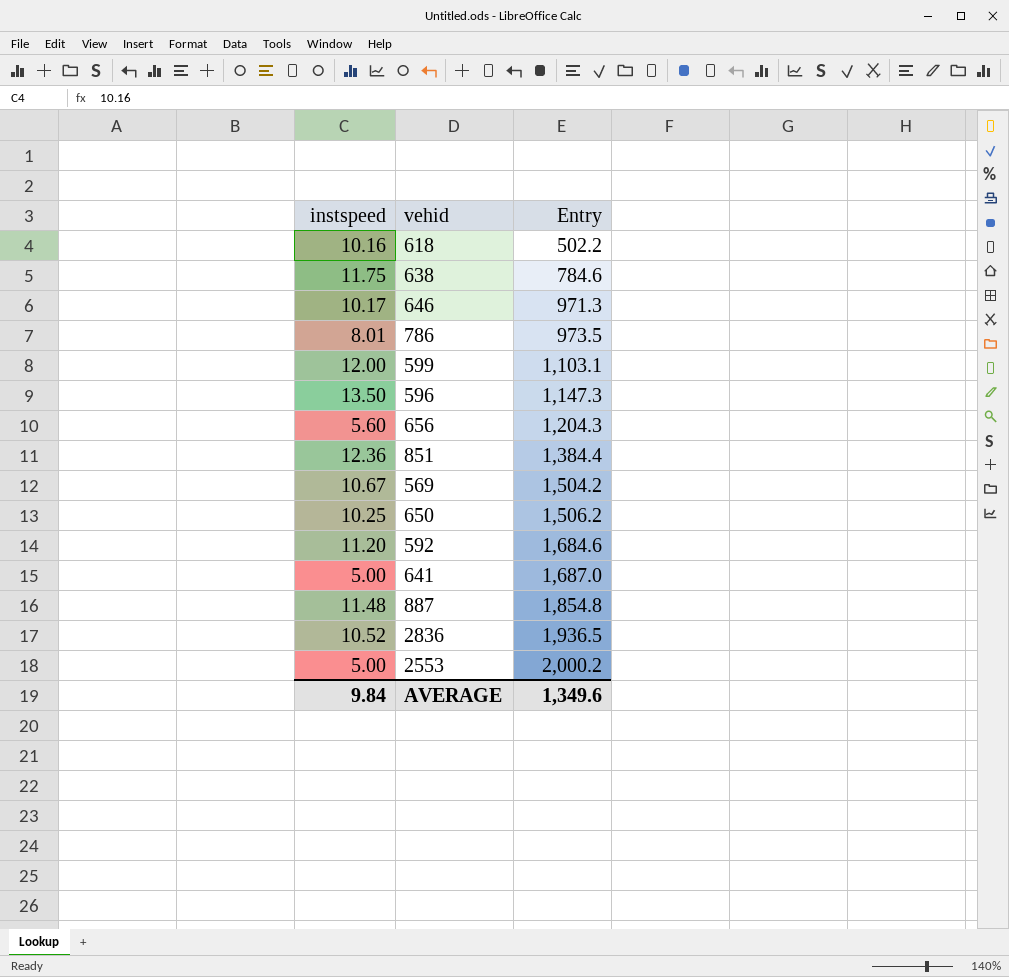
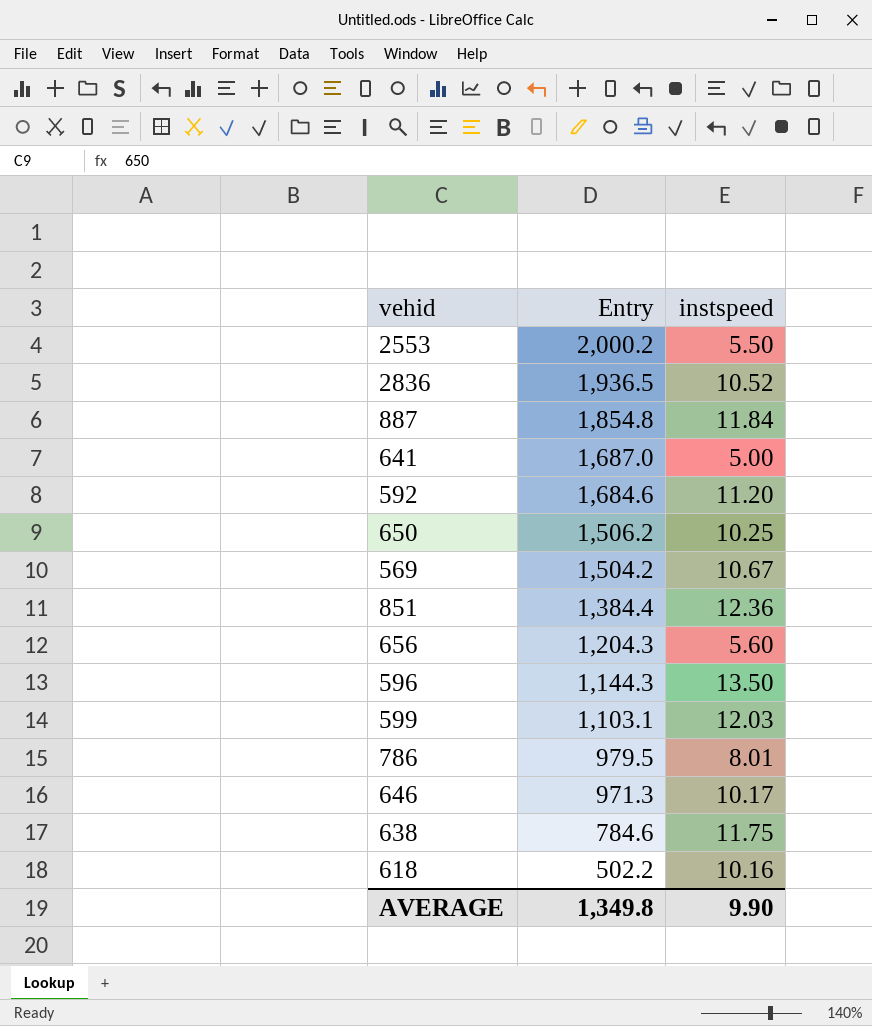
row order: Entry ascending -> Entry descending
column instspeed | position: 1 -> 3
2553 | instspeed: 5.00 -> 5.50
887 | instspeed: 11.48 -> 11.84
596 | Entry: 1,147.3 -> 1,144.3
599 | instspeed: 12.00 -> 12.03
786 | Entry: 973.5 -> 979.5
AVERAGE | Entry: 1,349.6 -> 1,349.8
AVERAGE | instspeed: 9.84 -> 9.90

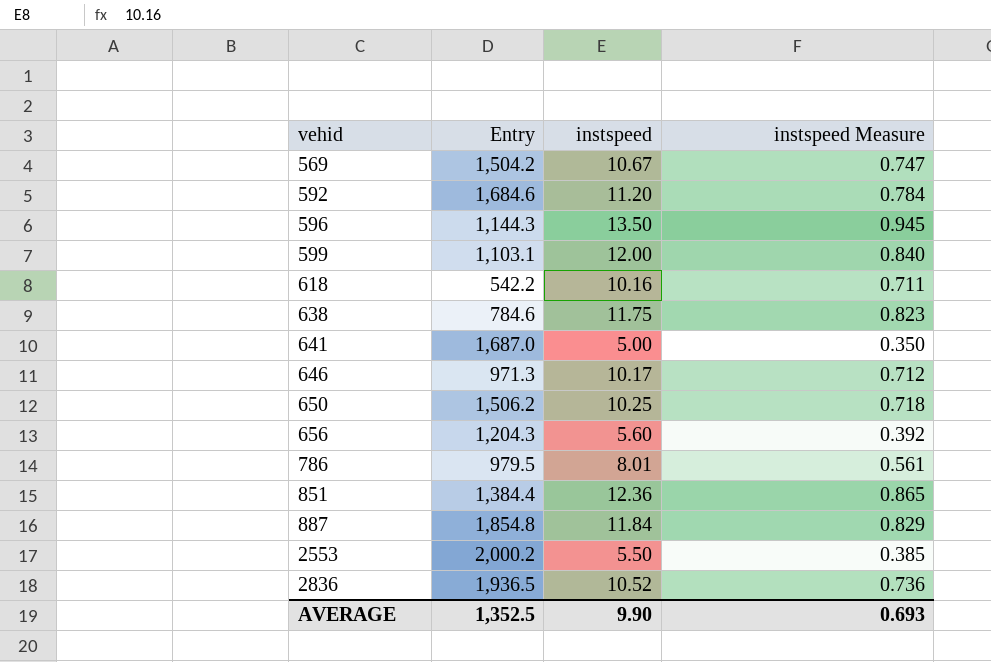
row order: Entry descending -> vehid ascending
column instspeed Measure | formula: none -> [instspeed] * 0.07
599 | instspeed: 12.03 -> 12.00
618 | Entry: 502.2 -> 542.2
AVERAGE | Entry: 1,349.8 -> 1,352.5

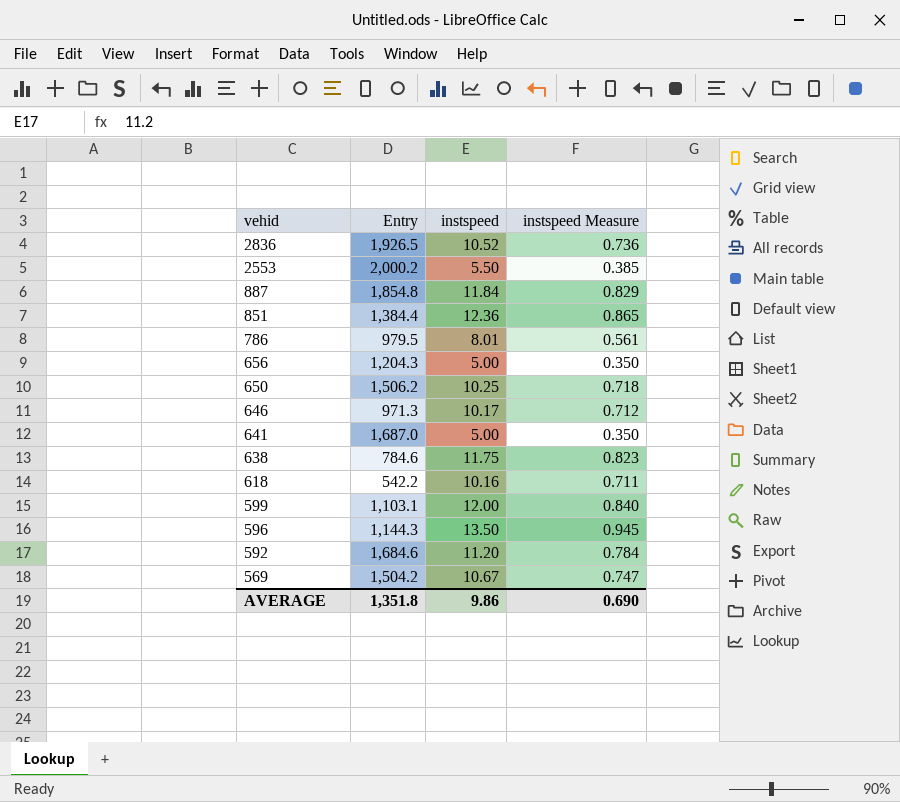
row order: vehid ascending -> vehid descending
2836 | Entry: 1,936.5 -> 1,926.5
656 | instspeed: 5.60 -> 5.00
656 | instspeed Measure: 0.392 -> 0.350
AVERAGE | Entry: 1,352.5 -> 1,351.8
AVERAGE | instspeed: 9.90 -> 9.86
AVERAGE | instspeed Measure: 0.693 -> 0.690

